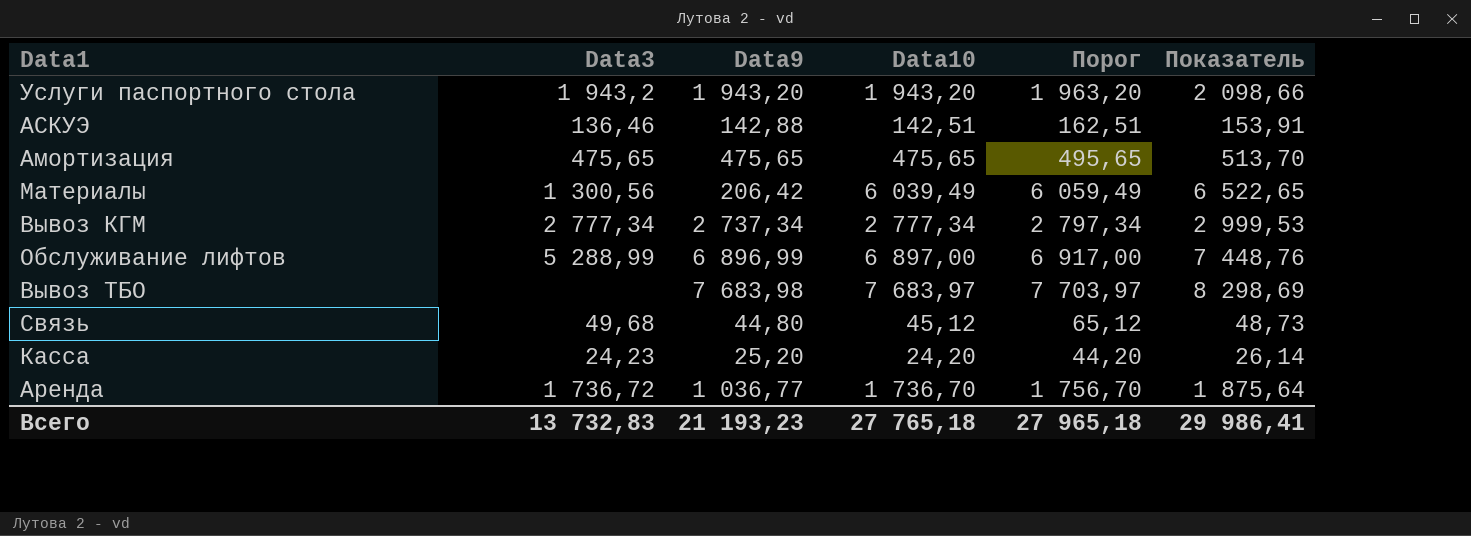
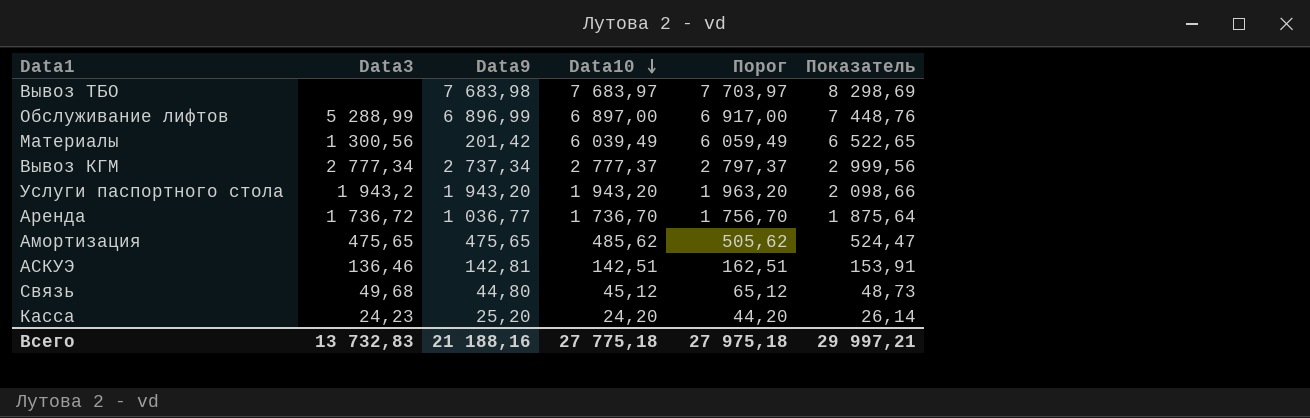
row order: none -> Data10 descending
Материалы | Data9: 206,42 -> 201,42
Вывоз КГМ | Data10: 2 777,34 -> 2 777,37
Вывоз КГМ | Порог: 2 797,34 -> 2 797,37
Вывоз КГМ | Показатель: 2 999,53 -> 2 999,56
Амортизация | Data10: 475,65 -> 485,62
Амортизация | Порог: 495,65 -> 505,62
Амортизация | Показатель: 513,70 -> 524,47
АСКУЭ | Data9: 142,88 -> 142,81
Всего | Data9: 21 193,23 -> 21 188,16
Всего | Data10: 27 765,18 -> 27 775,18
Всего | Порог: 27 965,18 -> 27 975,18
Всего | Показатель: 29 986,41 -> 29 997,21

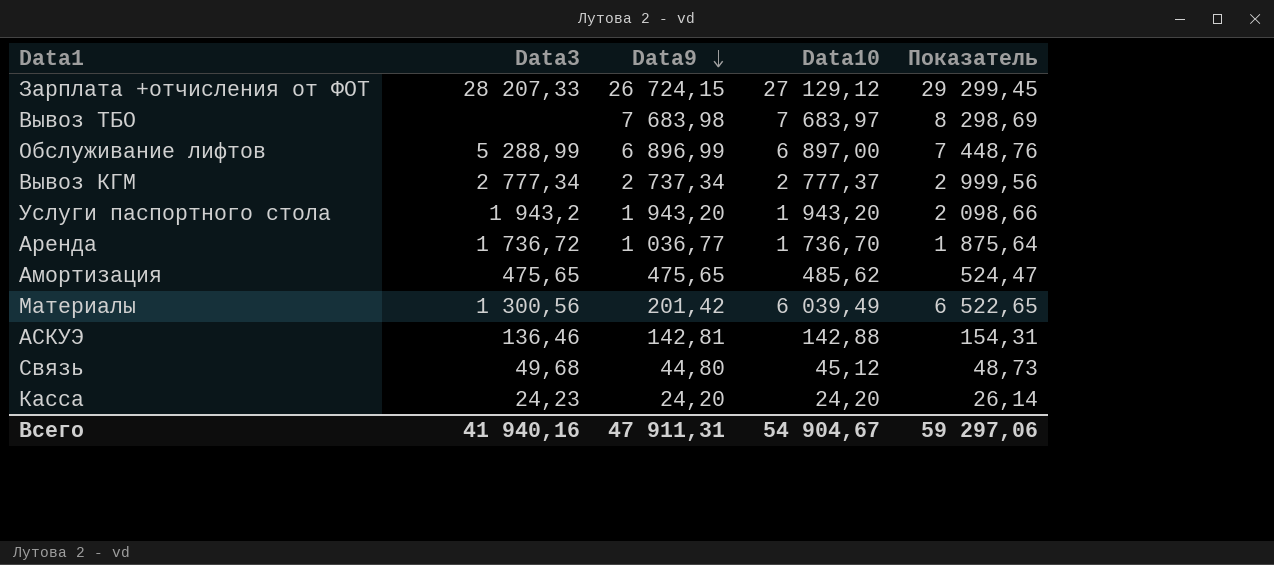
row order: Data10 descending -> Data9 descending
column Порог | formula: [Data10] + 20 -> none
row Зарплата +отчисления от ФОТ: none -> 28 207,33 | 26 724,15 | 27 129,12 | 29 299,45
АСКУЭ | Data10: 142,51 -> 142,88
АСКУЭ | Показатель: 153,91 -> 154,31
Касса | Data9: 25,20 -> 24,20
Всего | Data3: 13 732,83 -> 41 940,16
Всего | Data9: 21 188,16 -> 47 911,31
Всего | Data10: 27 775,18 -> 54 904,67
Всего | Показатель: 29 997,21 -> 59 297,06

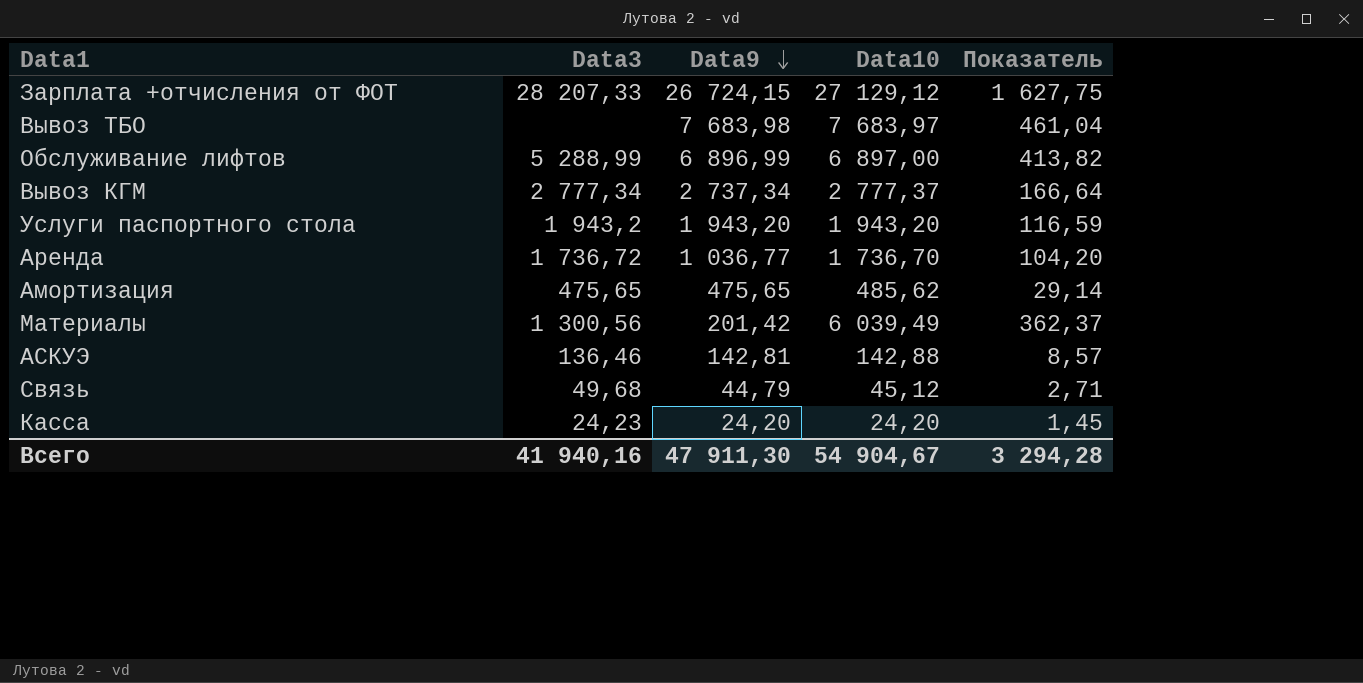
column Показатель | formula: [Data10] * 1,08 -> [Data10] * 0,06
Связь | Data9: 44,80 -> 44,79
Всего | Data9: 47 911,31 -> 47 911,30
Всего | Показатель: 59 297,06 -> 3 294,28

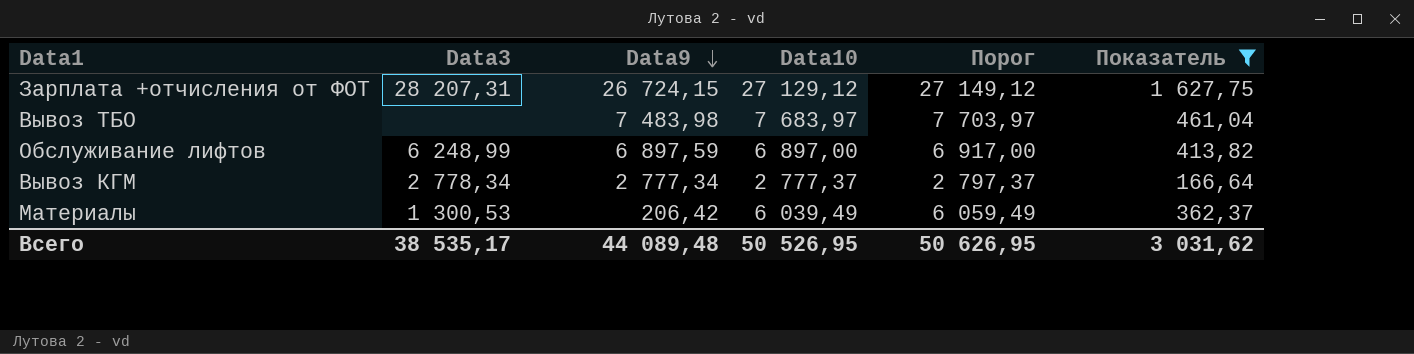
filter: none -> Показатель >= 166,64
column Порог | formula: none -> [Data10] + 20
Зарплата +отчисления от ФОТ | Data3: 28 207,33 -> 28 207,31
Вывоз ТБО | Data9: 7 683,98 -> 7 483,98
Обслуживание лифтов | Data3: 5 288,99 -> 6 248,99
Обслуживание лифтов | Data9: 6 896,99 -> 6 897,59
Вывоз КГМ | Data3: 2 777,34 -> 2 778,34
Вывоз КГМ | Data9: 2 737,34 -> 2 777,34
Материалы | Data3: 1 300,56 -> 1 300,53
Материалы | Data9: 201,42 -> 206,42
Всего | Data3: 41 940,16 -> 38 535,17
Всего | Data9: 47 911,30 -> 44 089,48
Всего | Data10: 54 904,67 -> 50 526,95
Всего | Показатель: 3 294,28 -> 3 031,62

